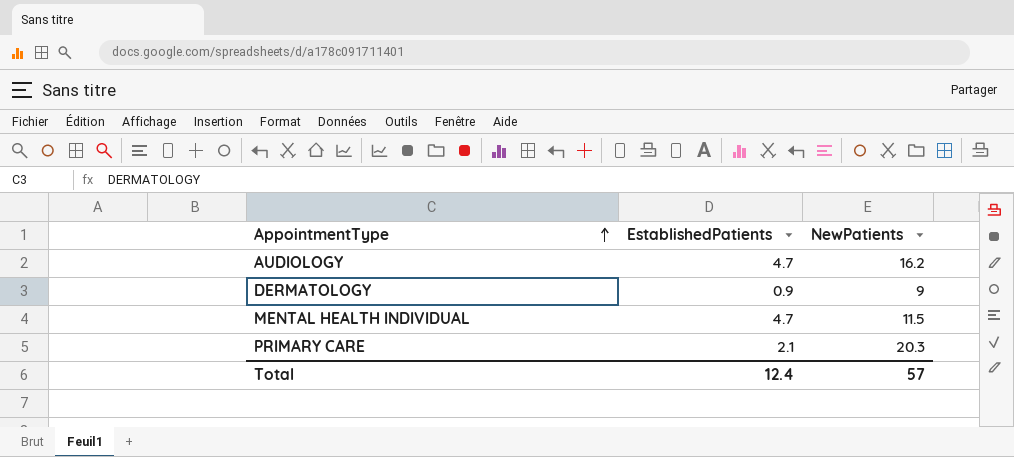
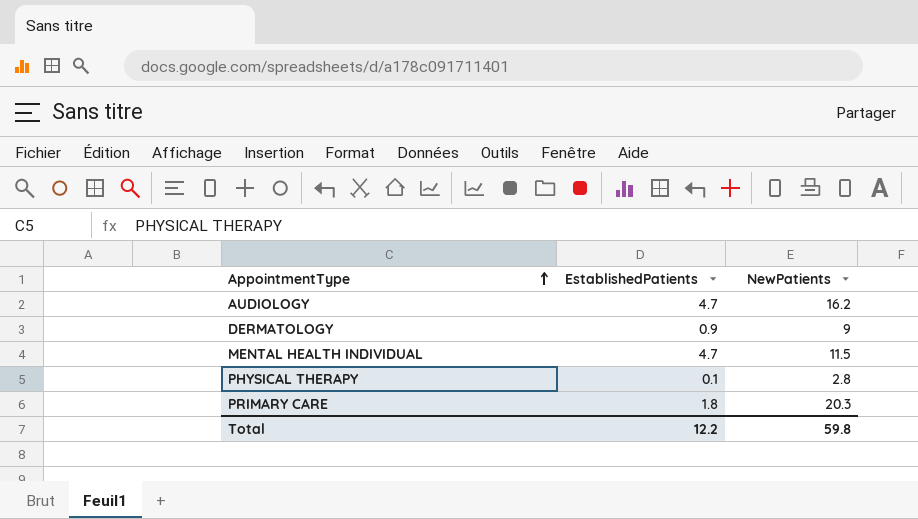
row PHYSICAL THERAPY: none -> 0.1 | 2.8
PRIMARY CARE | EstablishedPatients: 2.1 -> 1.8
Total | EstablishedPatients: 12.4 -> 12.2
Total | NewPatients: 57 -> 59.8

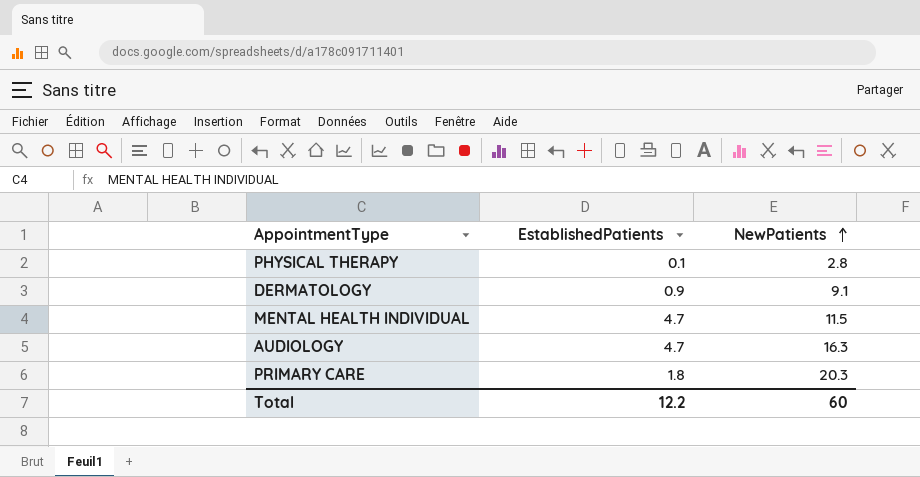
row order: AppointmentType ascending -> NewPatients ascending
DERMATOLOGY | NewPatients: 9 -> 9.1
AUDIOLOGY | NewPatients: 16.2 -> 16.3
Total | NewPatients: 59.8 -> 60

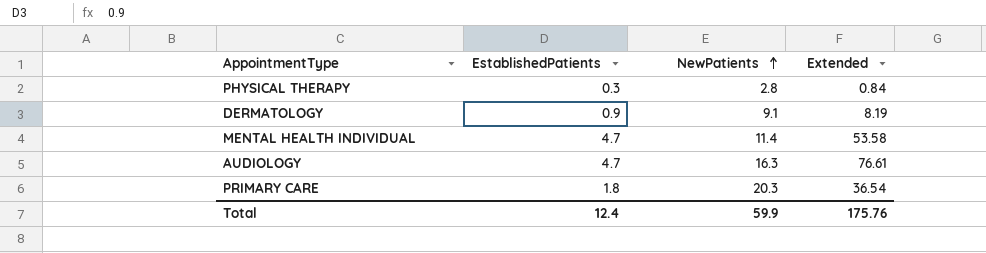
column Extended | formula: none -> [EstablishedPatients] * [NewPatients]
PHYSICAL THERAPY | EstablishedPatients: 0.1 -> 0.3
MENTAL HEALTH INDIVIDUAL | NewPatients: 11.5 -> 11.4
Total | EstablishedPatients: 12.2 -> 12.4
Total | NewPatients: 60 -> 59.9

